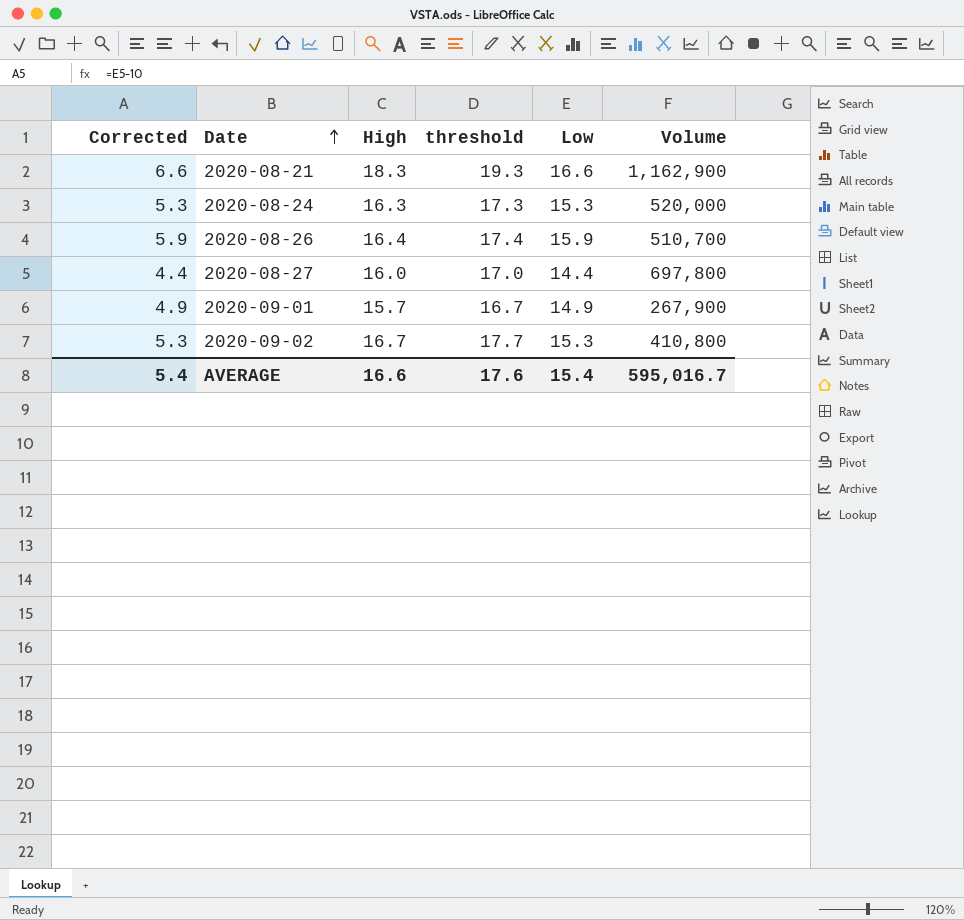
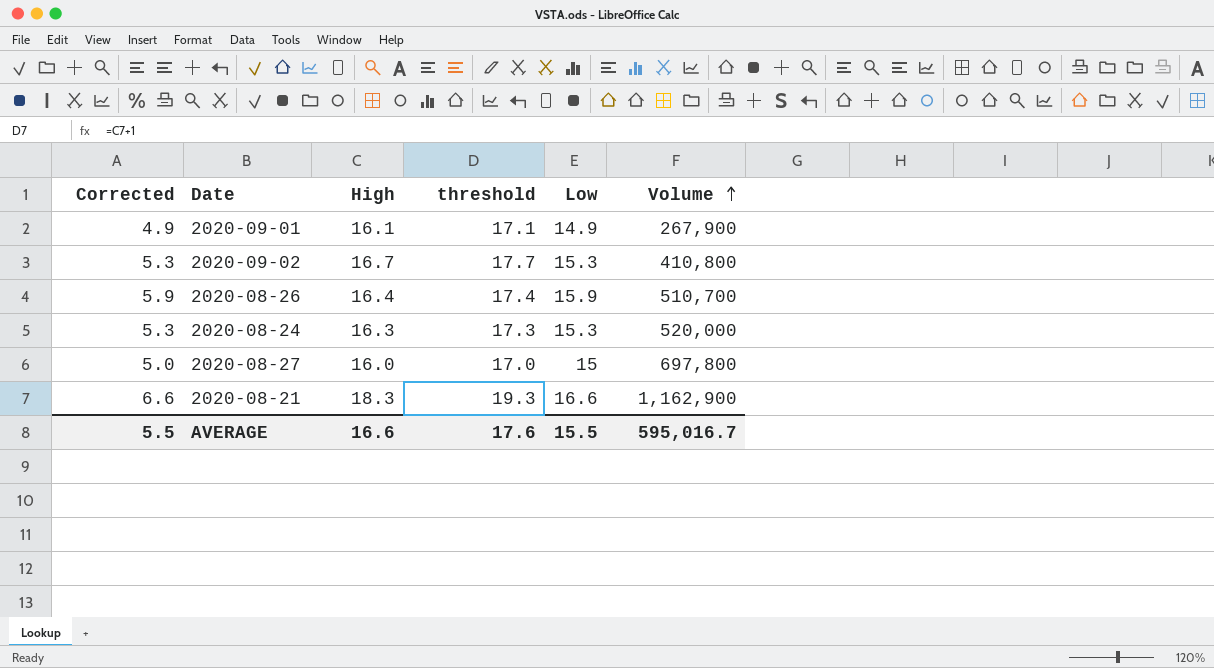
row order: Date ascending -> Volume ascending
2020-09-01 | High: 15.7 -> 16.1
2020-09-01 | threshold: 16.7 -> 17.1
2020-08-27 | Corrected: 4.4 -> 5.0
2020-08-27 | Low: 14.4 -> 15
AVERAGE | Corrected: 5.4 -> 5.5
AVERAGE | Low: 15.4 -> 15.5

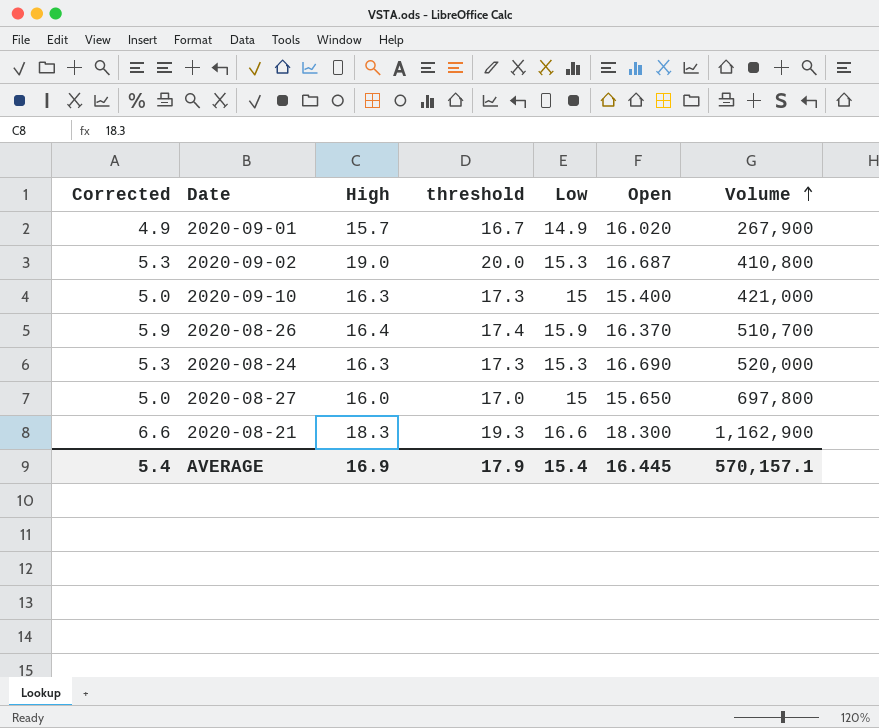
column Open | position: none -> 6
2020-09-01 | High: 16.1 -> 15.7
2020-09-01 | threshold: 17.1 -> 16.7
2020-09-02 | High: 16.7 -> 19.0
2020-09-02 | threshold: 17.7 -> 20.0
row 2020-09-10: none -> 5.0 | 16.3 | 17.3 | 15 | 15.400 | 421,000
AVERAGE | Corrected: 5.5 -> 5.4
AVERAGE | High: 16.6 -> 16.9
AVERAGE | threshold: 17.6 -> 17.9
AVERAGE | Low: 15.5 -> 15.4
AVERAGE | Volume: 595,016.7 -> 570,157.1

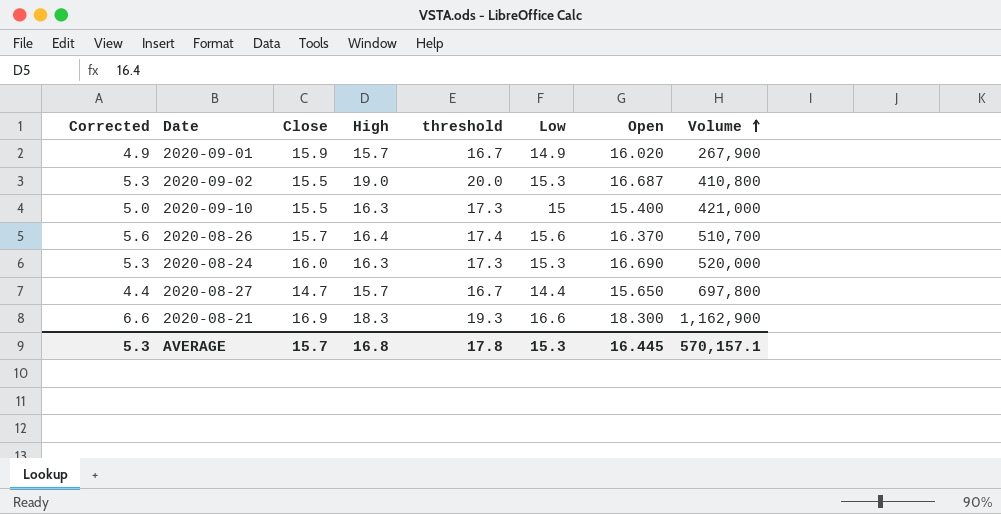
column Close | position: none -> 3
2020-08-26 | Corrected: 5.9 -> 5.6
2020-08-26 | Low: 15.9 -> 15.6
2020-08-27 | Corrected: 5.0 -> 4.4
2020-08-27 | High: 16.0 -> 15.7
2020-08-27 | threshold: 17.0 -> 16.7
2020-08-27 | Low: 15 -> 14.4
AVERAGE | Corrected: 5.4 -> 5.3
AVERAGE | High: 16.9 -> 16.8
AVERAGE | threshold: 17.9 -> 17.8
AVERAGE | Low: 15.4 -> 15.3

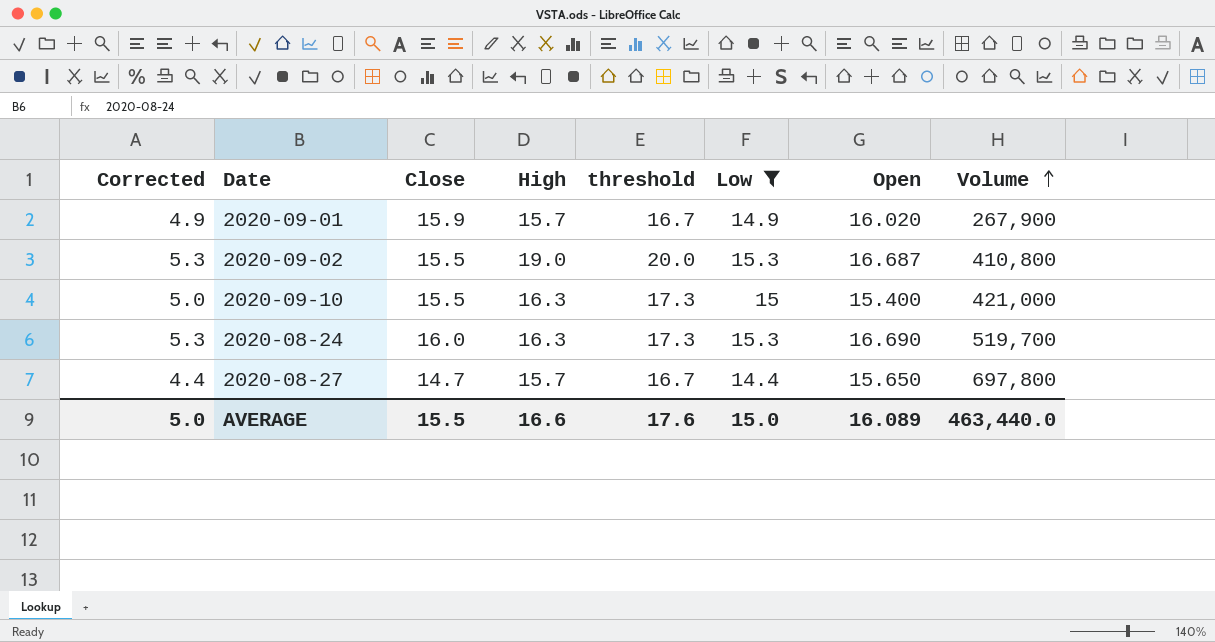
filter: none -> Low <= 15.3
2020-08-24 | Volume: 520,000 -> 519,700
AVERAGE | Corrected: 5.3 -> 5.0
AVERAGE | Close: 15.7 -> 15.5
AVERAGE | High: 16.8 -> 16.6
AVERAGE | threshold: 17.8 -> 17.6
AVERAGE | Low: 15.3 -> 15.0
AVERAGE | Open: 16.445 -> 16.089
AVERAGE | Volume: 570,157.1 -> 463,440.0

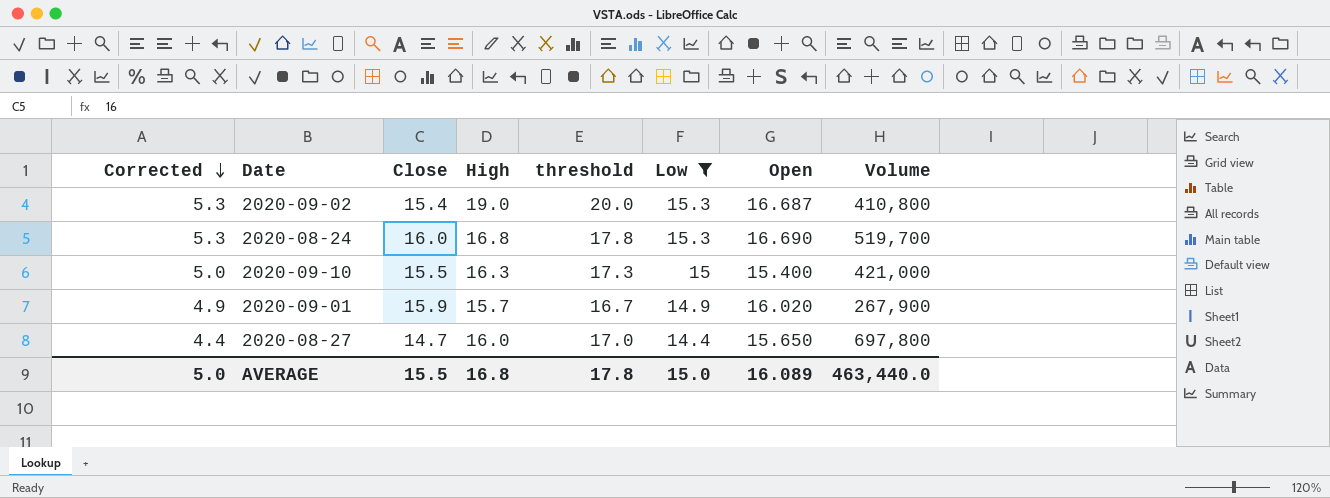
row order: Volume ascending -> Corrected descending
2020-09-02 | Close: 15.5 -> 15.4
2020-08-24 | High: 16.3 -> 16.8
2020-08-24 | threshold: 17.3 -> 17.8
2020-08-27 | High: 15.7 -> 16.0
2020-08-27 | threshold: 16.7 -> 17.0
AVERAGE | High: 16.6 -> 16.8
AVERAGE | threshold: 17.6 -> 17.8

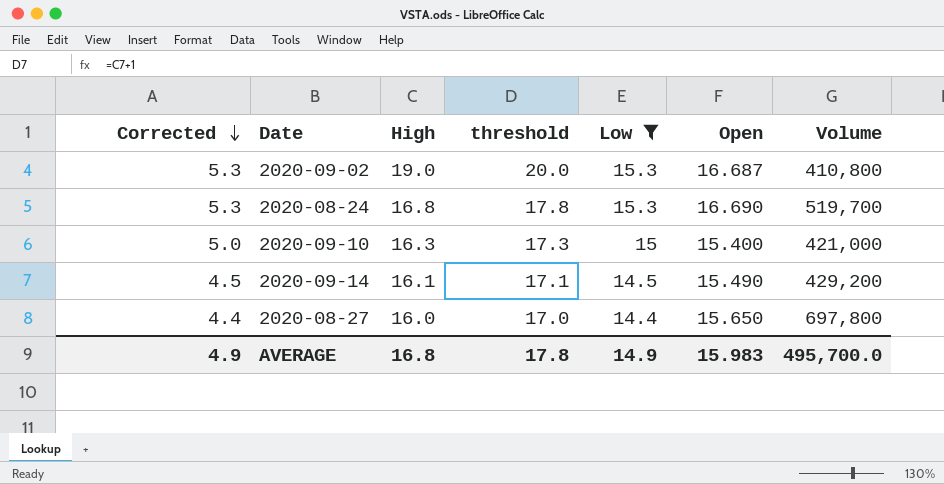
column Close | position: 3 -> none
row 2020-09-01: 4.9 | 15.9 | 15.7 | 16.7 | 14.9 | 16.020 | 267,900 -> none
row 2020-09-14: none -> 4.5 | 16.1 | 17.1 | 14.5 | 15.490 | 429,200
AVERAGE | Corrected: 5.0 -> 4.9
AVERAGE | Low: 15.0 -> 14.9
AVERAGE | Open: 16.089 -> 15.983
AVERAGE | Volume: 463,440.0 -> 495,700.0

